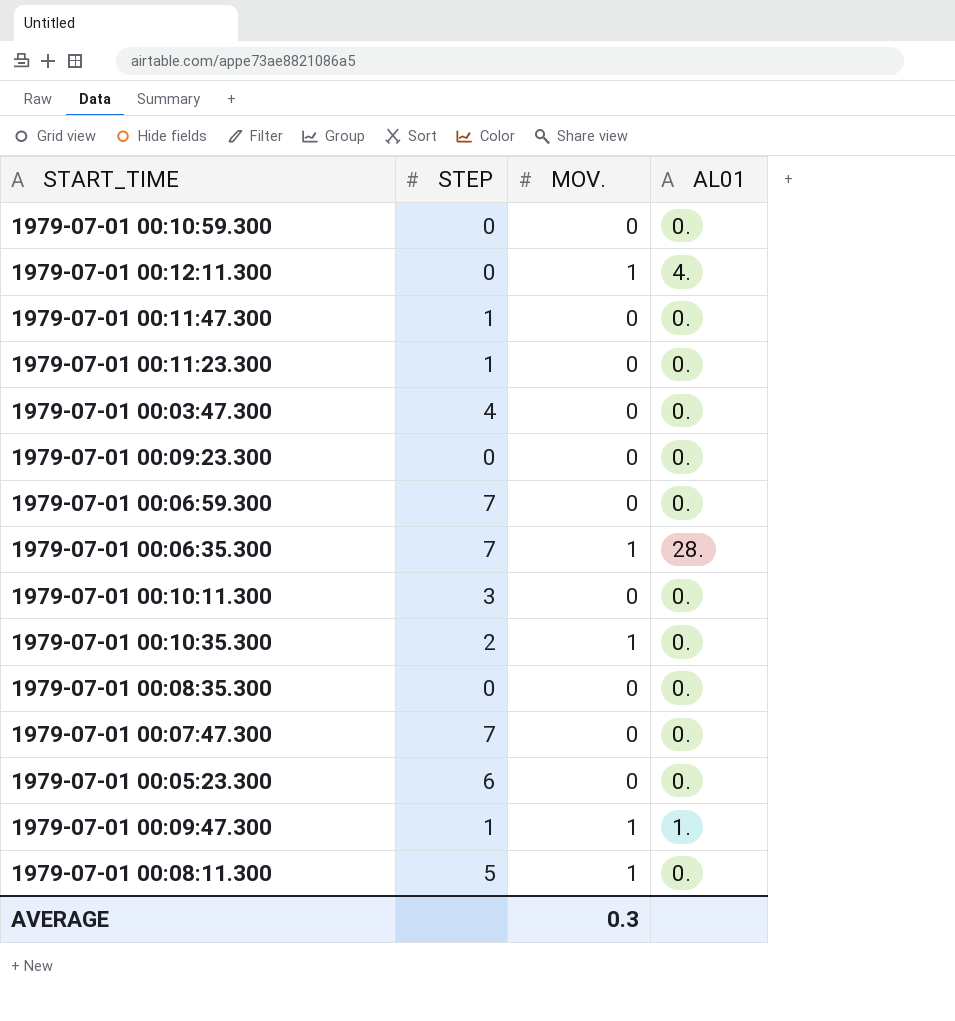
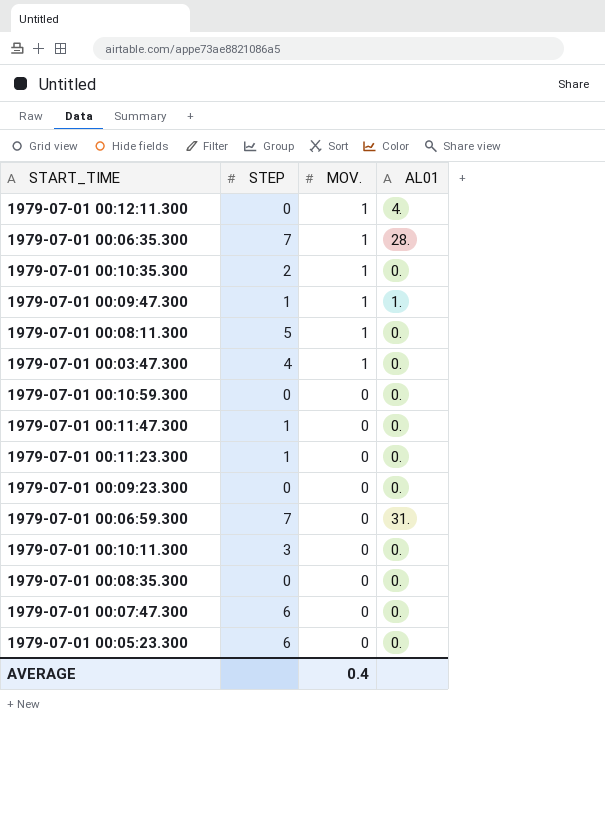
row order: none -> MOV. descending
1979-07-01 00:03:47.300 | MOV.: 0 -> 1
1979-07-01 00:06:59.300 | AL01: 0. -> 31.
1979-07-01 00:07:47.300 | STEP: 7 -> 6
AVERAGE | MOV.: 0.3 -> 0.4

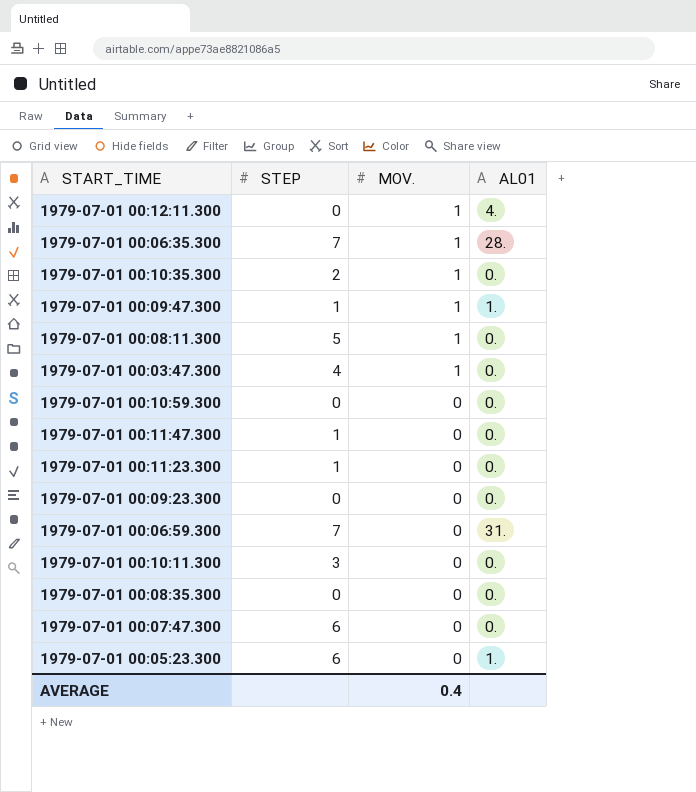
1979-07-01 00:05:23.300 | AL01: 0. -> 1.

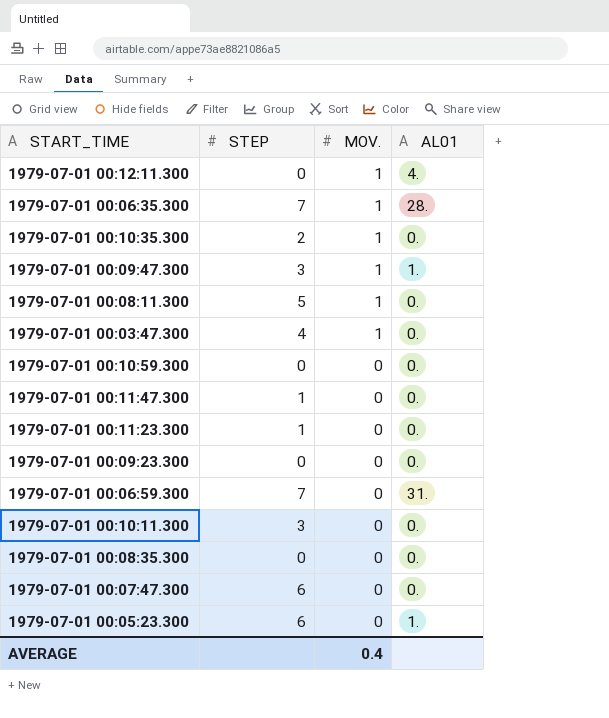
1979-07-01 00:09:47.300 | STEP: 1 -> 3

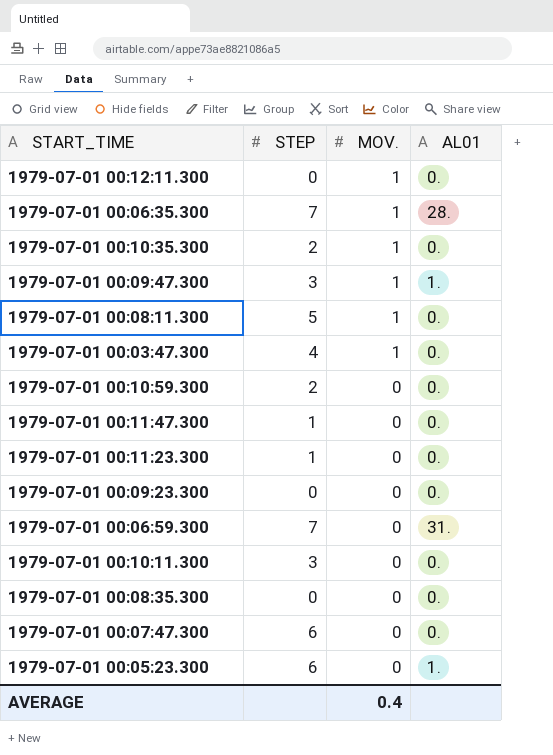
1979-07-01 00:12:11.300 | AL01: 4. -> 0.
1979-07-01 00:10:59.300 | STEP: 0 -> 2

